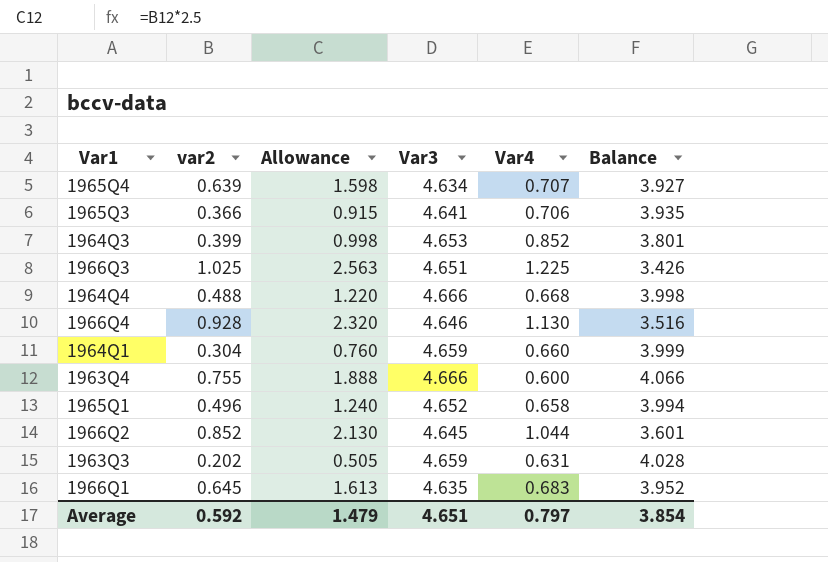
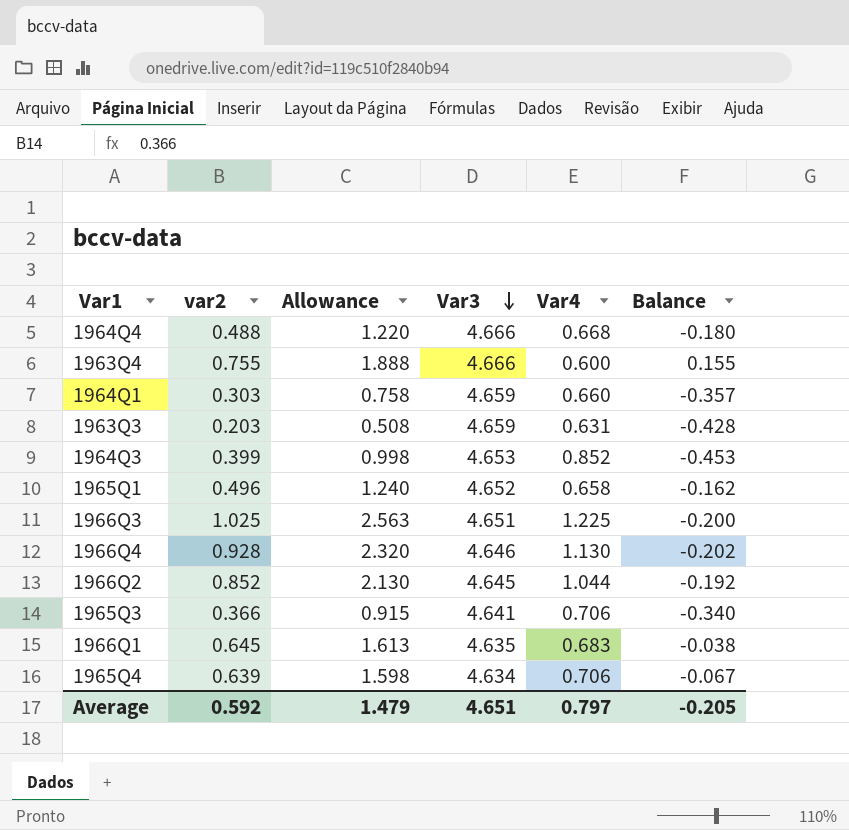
row order: none -> Var3 descending
column Balance | formula: [Var3] - [Var4] -> [var2] - [Var4]
1964Q1 | var2: 0.304 -> 0.303
1964Q1 | Allowance: 0.760 -> 0.758
1963Q3 | var2: 0.202 -> 0.203
1963Q3 | Allowance: 0.505 -> 0.508
1965Q4 | Var4: 0.707 -> 0.706
Average | Balance: 3.854 -> -0.205

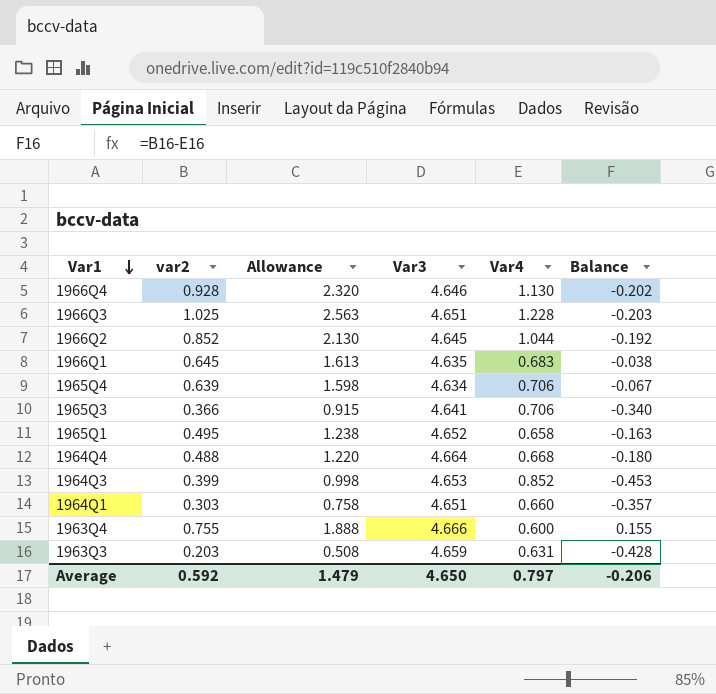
row order: Var3 descending -> Var1 descending
1966Q3 | Var4: 1.225 -> 1.228
1966Q3 | Balance: -0.200 -> -0.203
1965Q1 | var2: 0.496 -> 0.495
1965Q1 | Allowance: 1.240 -> 1.238
1965Q1 | Balance: -0.162 -> -0.163
1964Q4 | Var3: 4.666 -> 4.664
1964Q1 | Var3: 4.659 -> 4.651
Average | Var3: 4.651 -> 4.650
Average | Balance: -0.205 -> -0.206

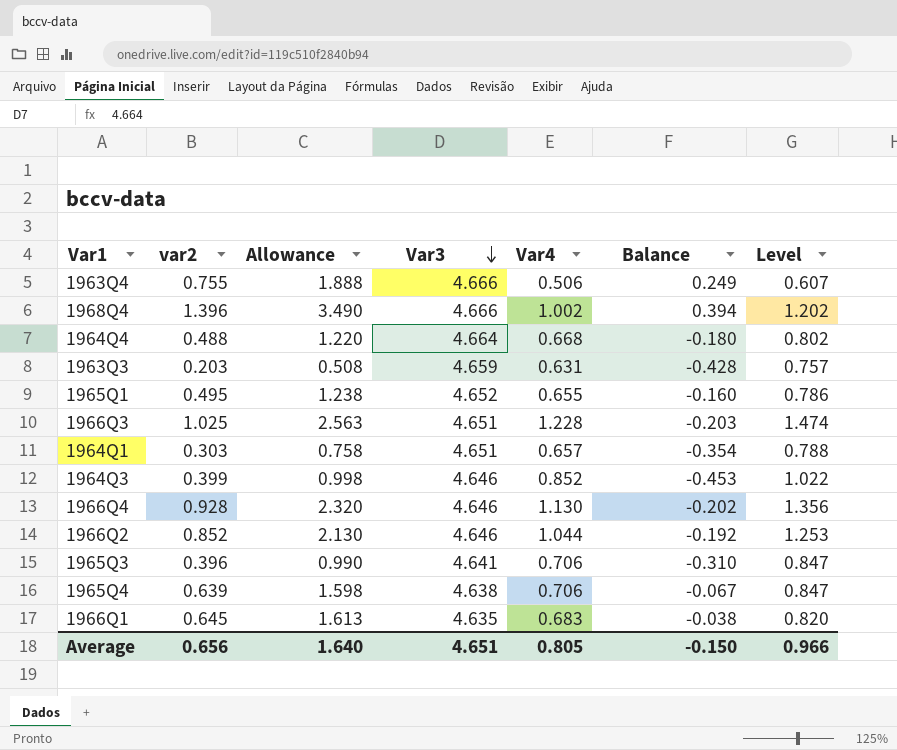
row order: Var1 descending -> Var3 descending
column Level | formula: none -> [Var4] * 1.2
1963Q4 | Var4: 0.600 -> 0.506
1963Q4 | Balance: 0.155 -> 0.249
row 1968Q4: none -> 1.396 | 3.490 | 4.666 | 1.002 | 0.394 | 1.202
1965Q1 | Var4: 0.658 -> 0.655
1965Q1 | Balance: -0.163 -> -0.160
1964Q1 | Var4: 0.660 -> 0.657
1964Q1 | Balance: -0.357 -> -0.354
1964Q3 | Var3: 4.653 -> 4.646
1966Q2 | Var3: 4.645 -> 4.646
1965Q3 | var2: 0.366 -> 0.396
1965Q3 | Allowance: 0.915 -> 0.990
1965Q3 | Balance: -0.340 -> -0.310
1965Q4 | Var3: 4.634 -> 4.638
Average | var2: 0.592 -> 0.656
Average | Allowance: 1.479 -> 1.640
Average | Var3: 4.650 -> 4.651
Average | Var4: 0.797 -> 0.805
Average | Balance: -0.206 -> -0.150

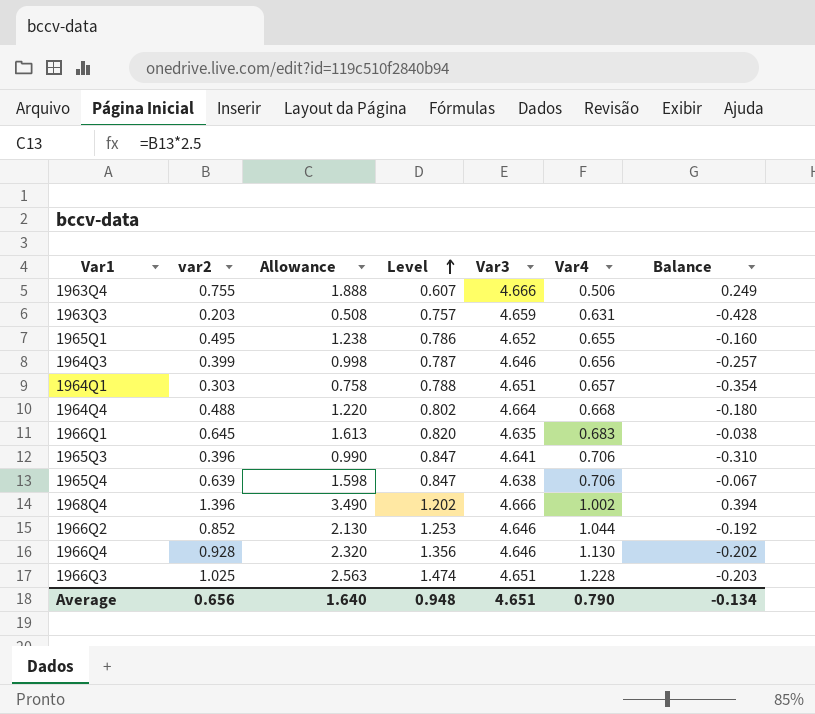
row order: Var3 descending -> Level ascending
column Level | position: 7 -> 4
1964Q3 | Level: 1.022 -> 0.787
1964Q3 | Var4: 0.852 -> 0.656
1964Q3 | Balance: -0.453 -> -0.257
Average | Level: 0.966 -> 0.948
Average | Var4: 0.805 -> 0.790
Average | Balance: -0.150 -> -0.134

